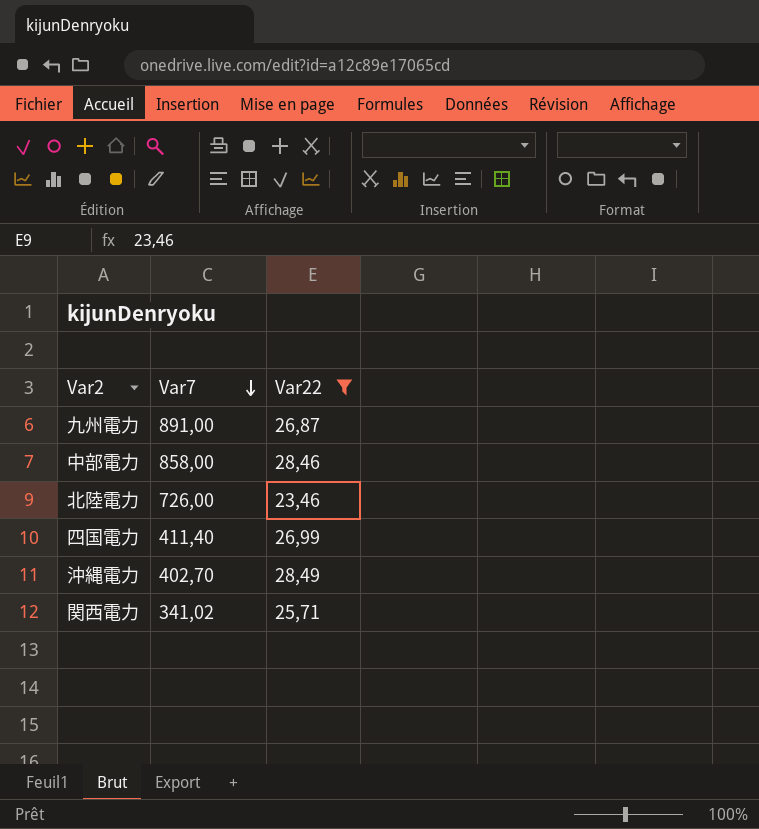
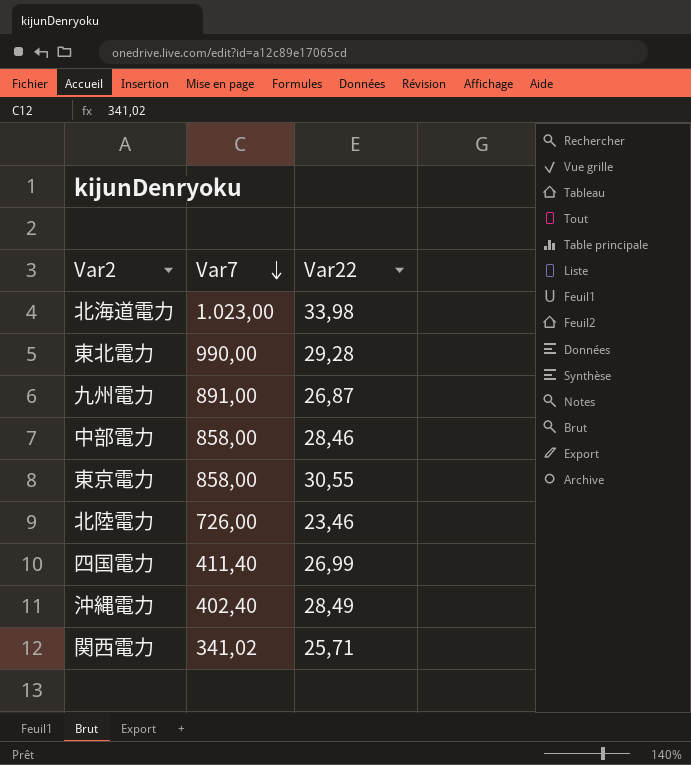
filter: Var22 <= 28,49 -> none
沖縄電力 | Var7: 402,70 -> 402,40

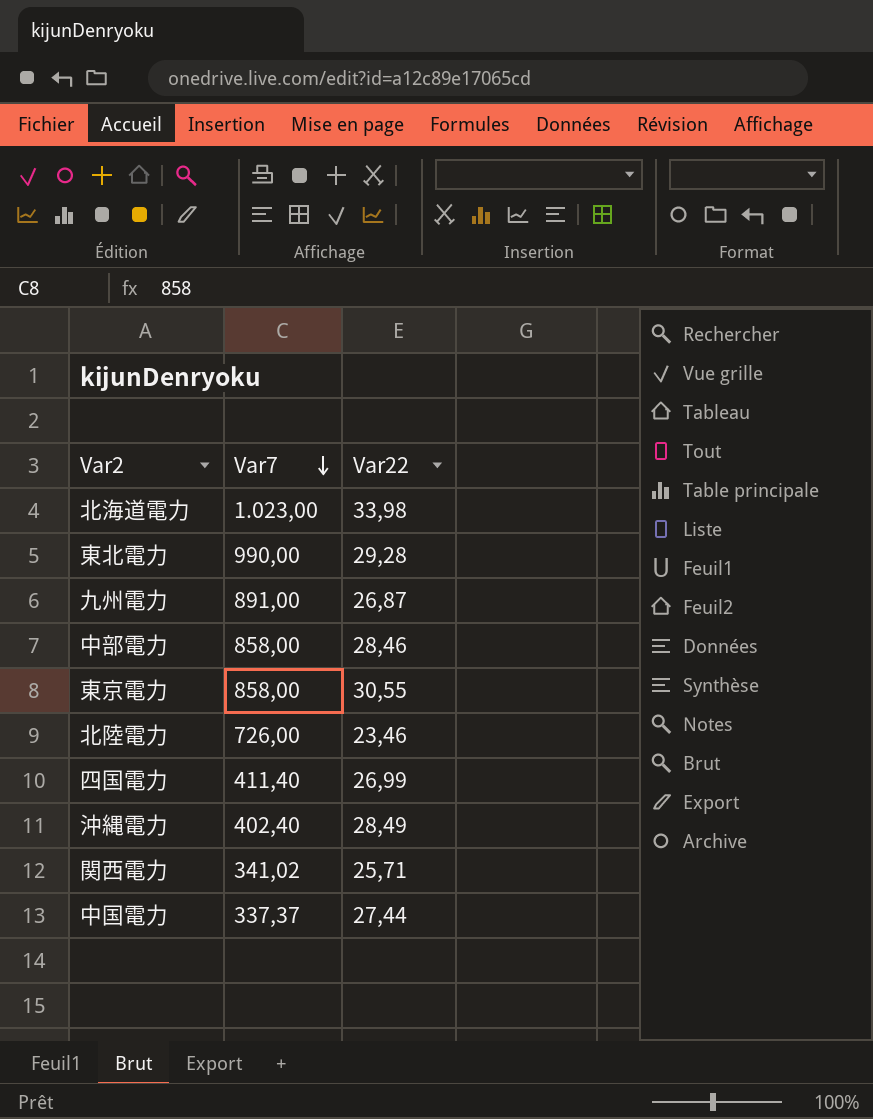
row 中国電力: none -> 337,37 | 27,44

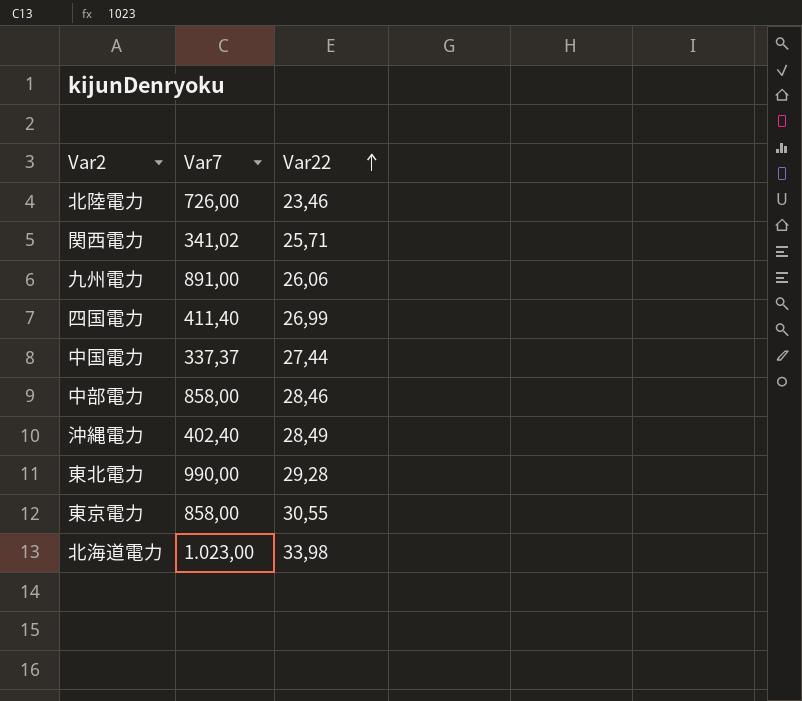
row order: Var7 descending -> Var22 ascending
九州電力 | Var22: 26,87 -> 26,06

